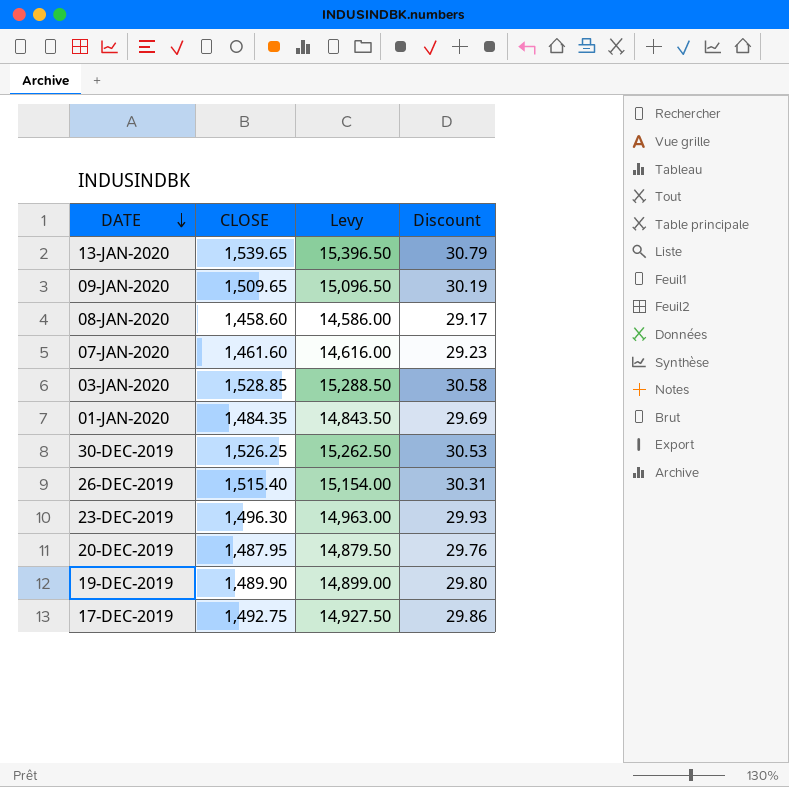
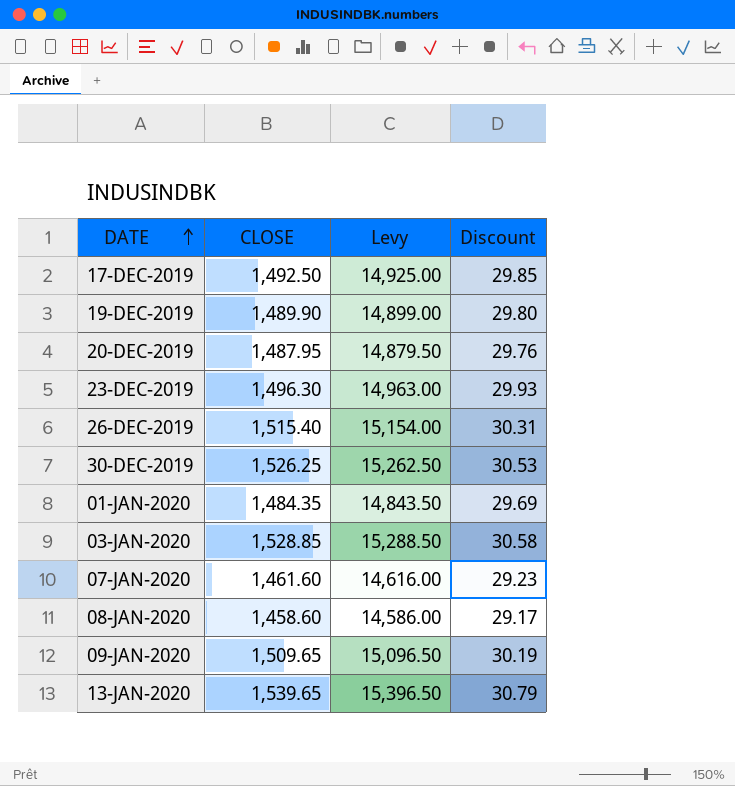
row order: DATE descending -> DATE ascending
17-DEC-2019 | CLOSE: 1,492.75 -> 1,492.50
17-DEC-2019 | Levy: 14,927.50 -> 14,925.00
17-DEC-2019 | Discount: 29.86 -> 29.85

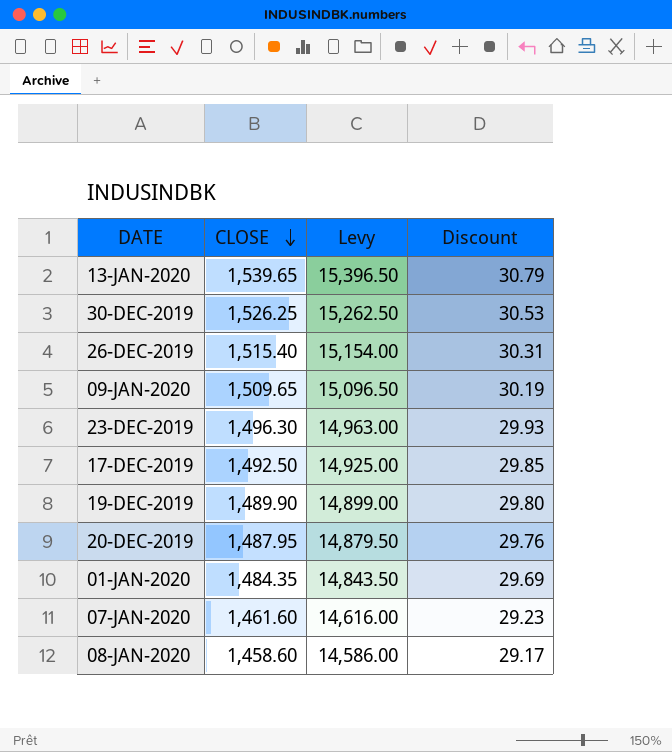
row order: DATE ascending -> CLOSE descending
row 03-JAN-2020: 1,528.85 | 15,288.50 | 30.58 -> none

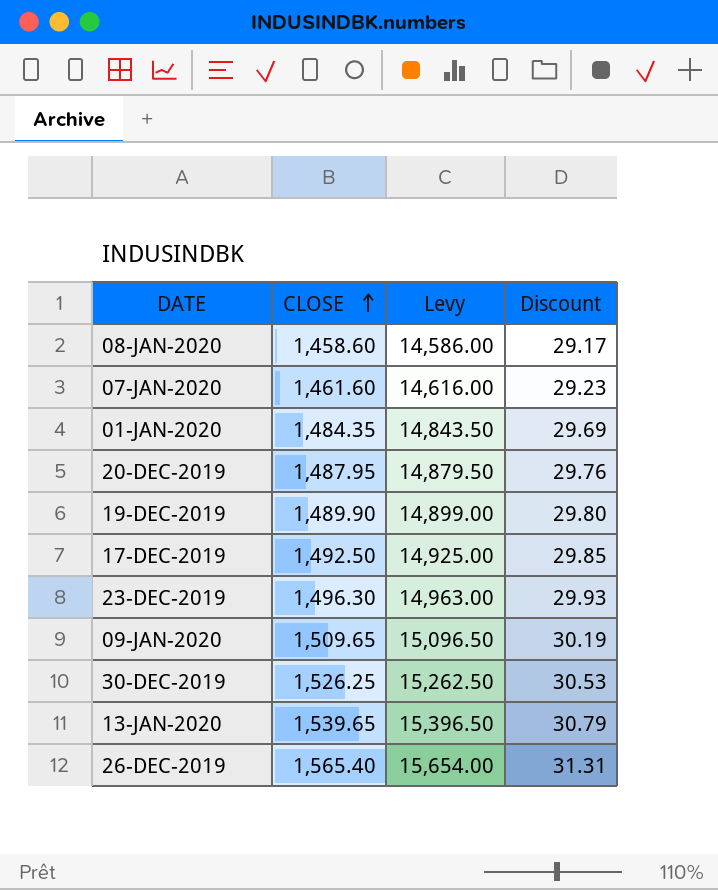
row order: CLOSE descending -> CLOSE ascending
26-DEC-2019 | CLOSE: 1,515.40 -> 1,565.40
26-DEC-2019 | Levy: 15,154.00 -> 15,654.00
26-DEC-2019 | Discount: 30.31 -> 31.31

